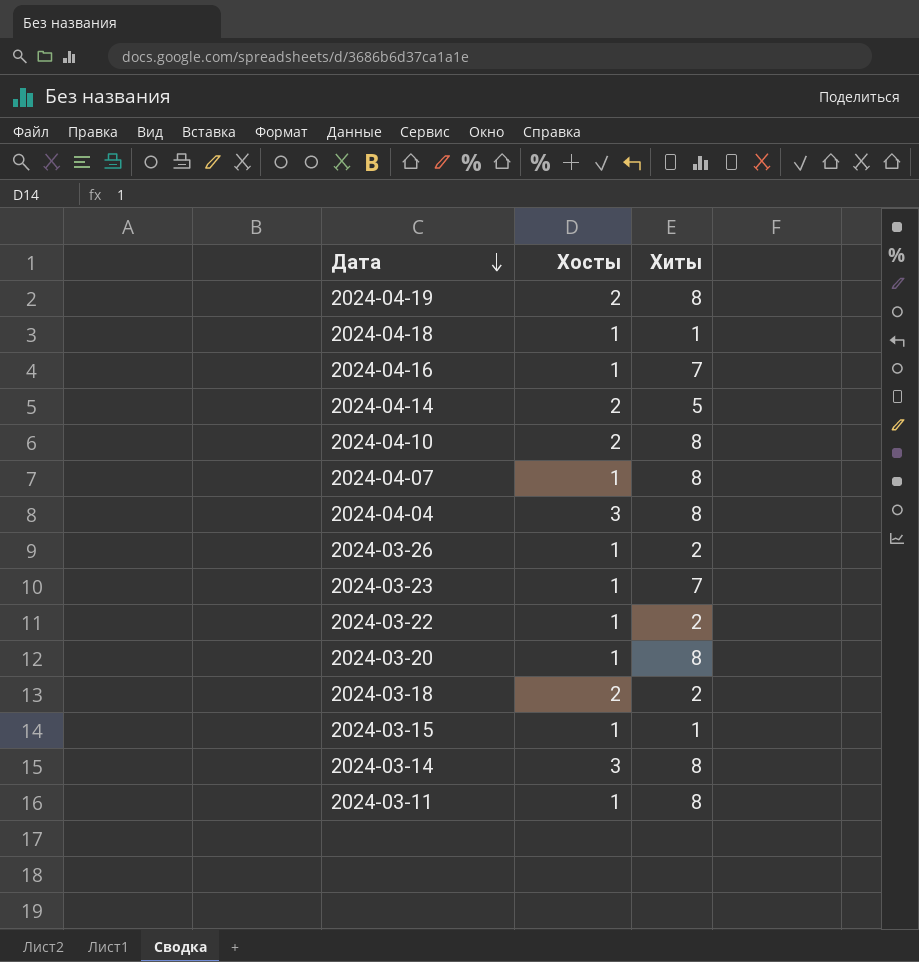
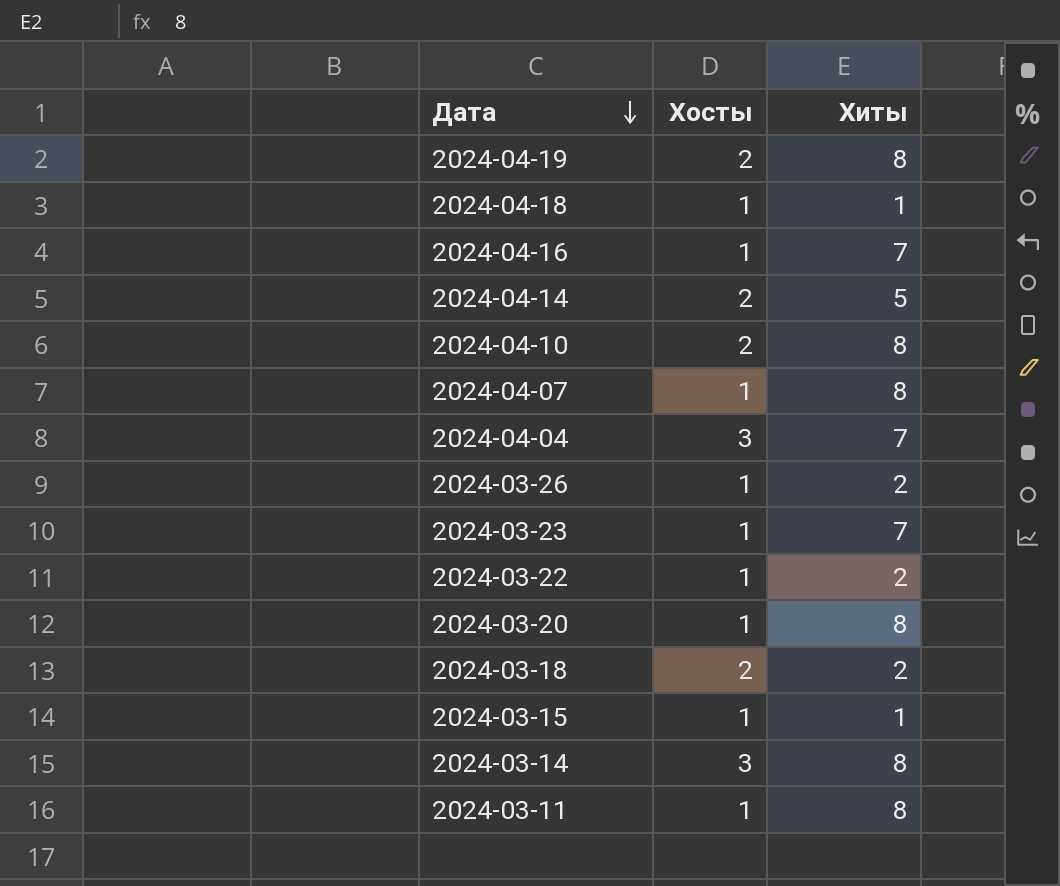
2024-04-04 | Хиты: 8 -> 7

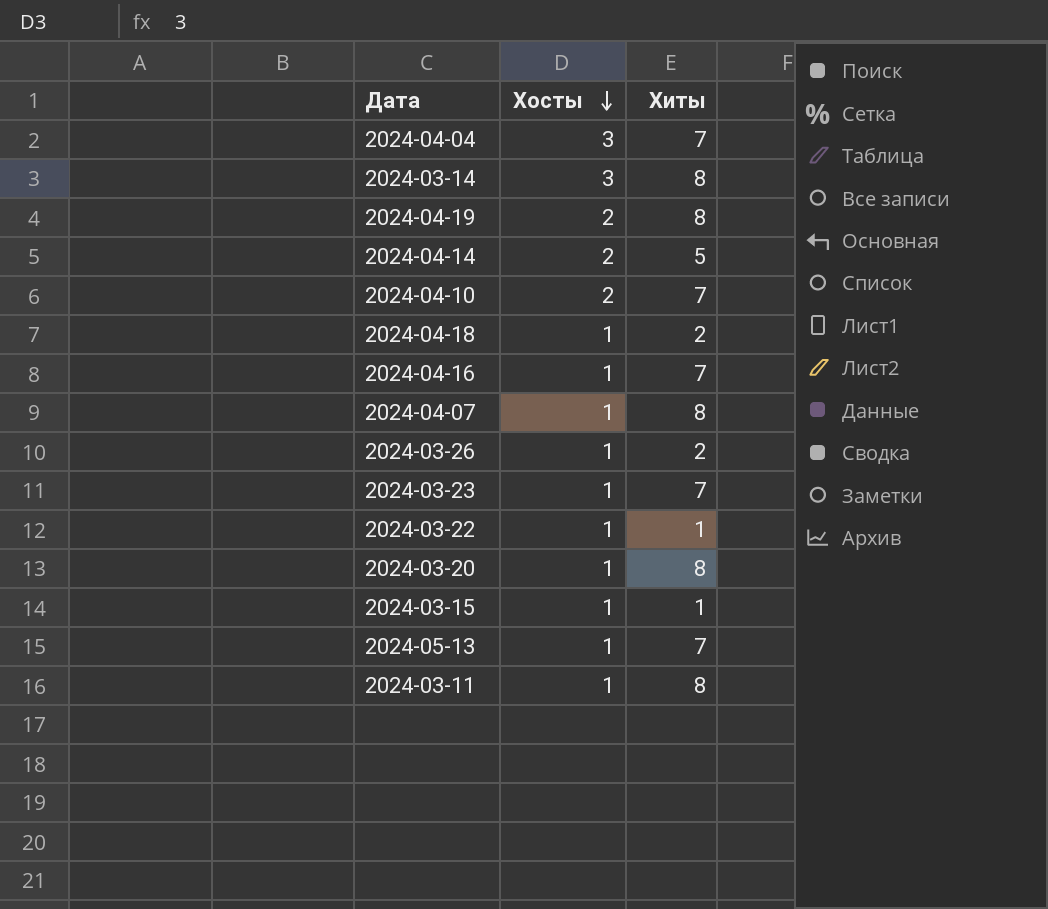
row order: Дата descending -> Хосты descending
row 2024-03-18: 2 | 2 -> none
2024-04-10 | Хиты: 8 -> 7
2024-04-18 | Хиты: 1 -> 2
2024-03-22 | Хиты: 2 -> 1
row 2024-05-13: none -> 1 | 7

